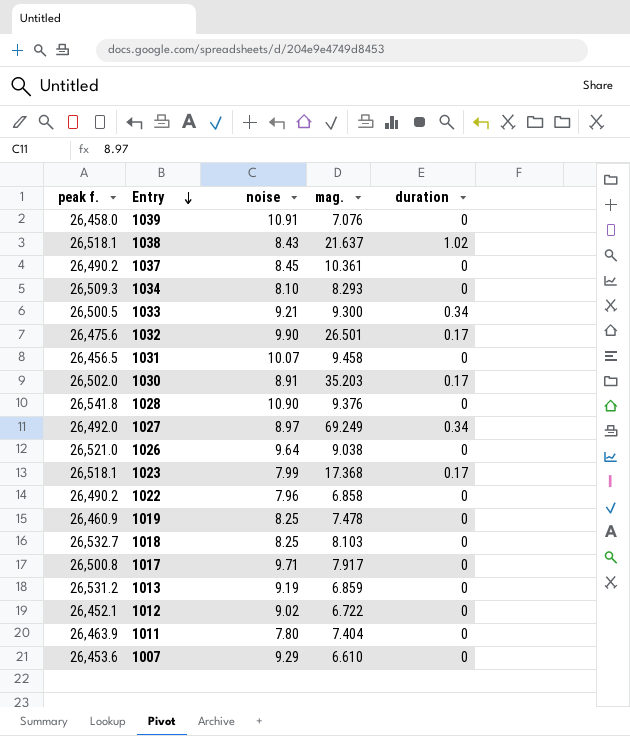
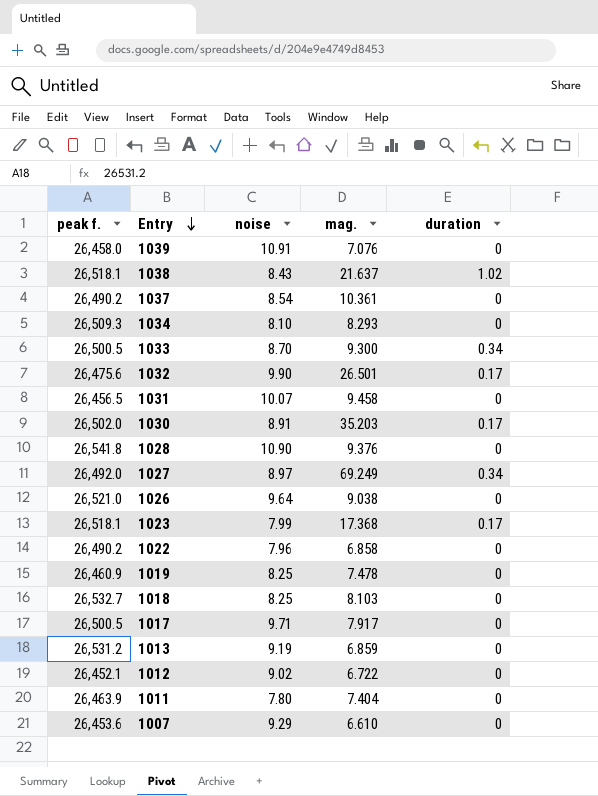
1037 | noise: 8.45 -> 8.54
1033 | noise: 9.21 -> 8.70
1017 | peak f.: 26,500.8 -> 26,500.5

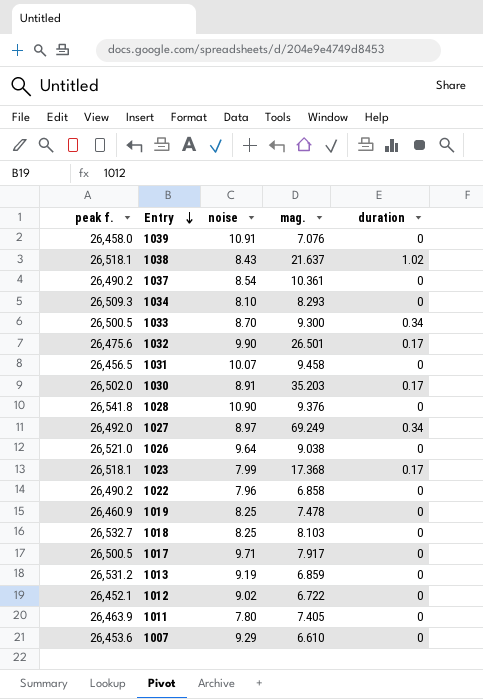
1011 | mag.: 7.404 -> 7.405

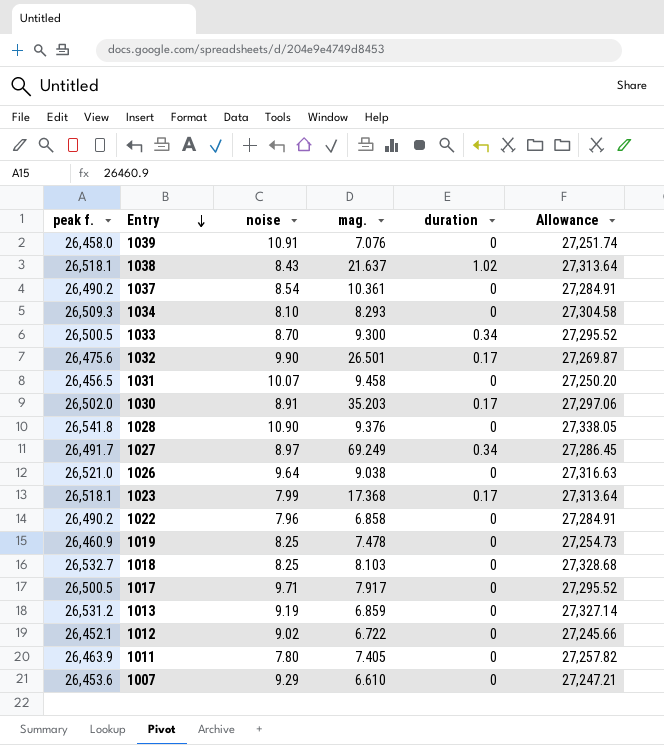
column Allowance | formula: none -> [peak f.] * 1.03
1027 | peak f.: 26,492.0 -> 26,491.7

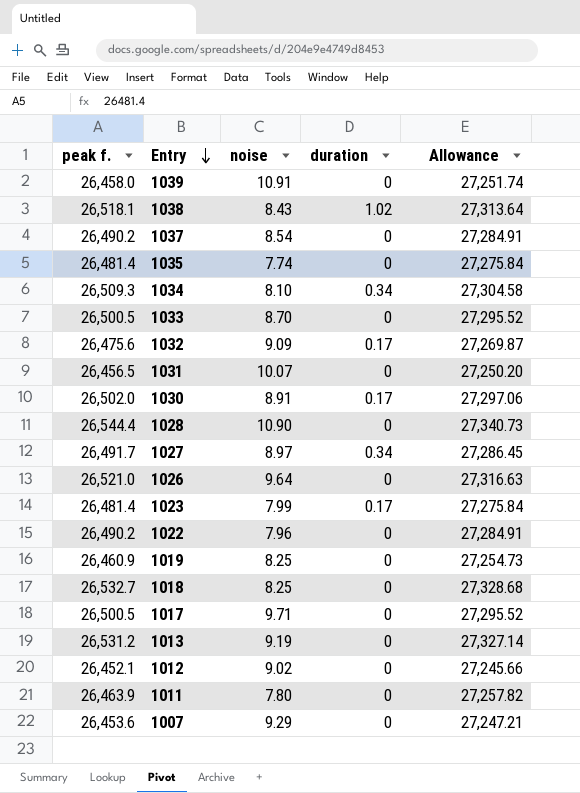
column mag. | position: 4 -> none
row 1035: none -> 26,481.4 | 7.74 | 0 | 27,275.84
1034 | duration: 0 -> 0.34
1033 | duration: 0.34 -> 0
1032 | noise: 9.90 -> 9.09
1028 | peak f.: 26,541.8 -> 26,544.4
1028 | Allowance: 27,338.05 -> 27,340.73
1023 | peak f.: 26,518.1 -> 26,481.4
1023 | Allowance: 27,313.64 -> 27,275.84

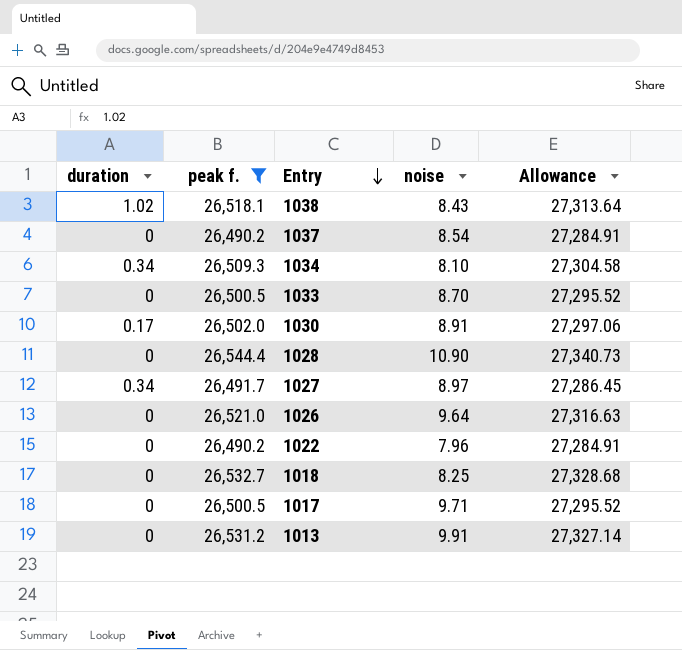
filter: none -> peak f. >= 26,490.2
column duration | position: 4 -> 1
1013 | noise: 9.19 -> 9.91

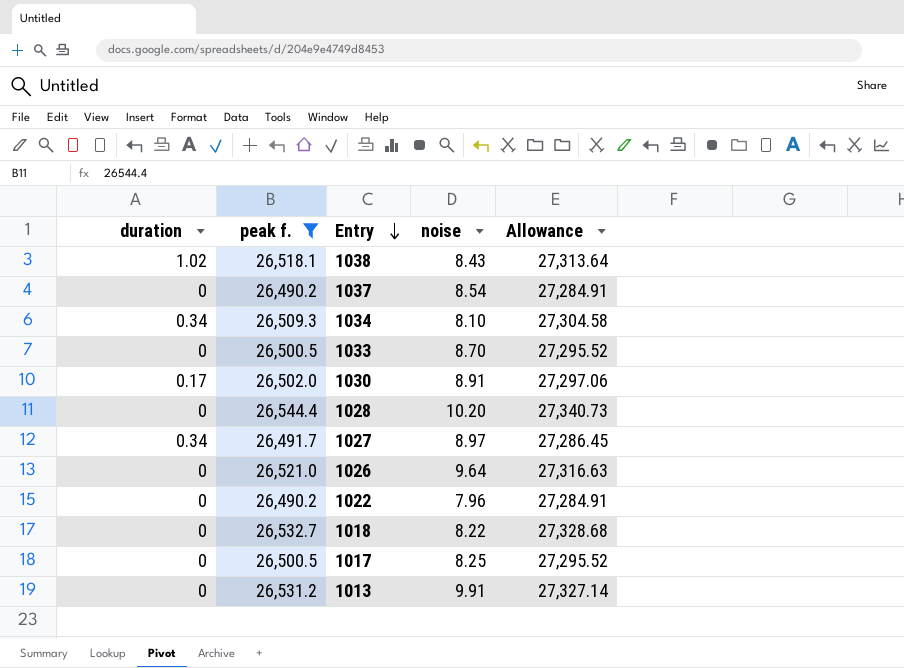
1028 | noise: 10.90 -> 10.20
1018 | noise: 8.25 -> 8.22
1017 | noise: 9.71 -> 8.25

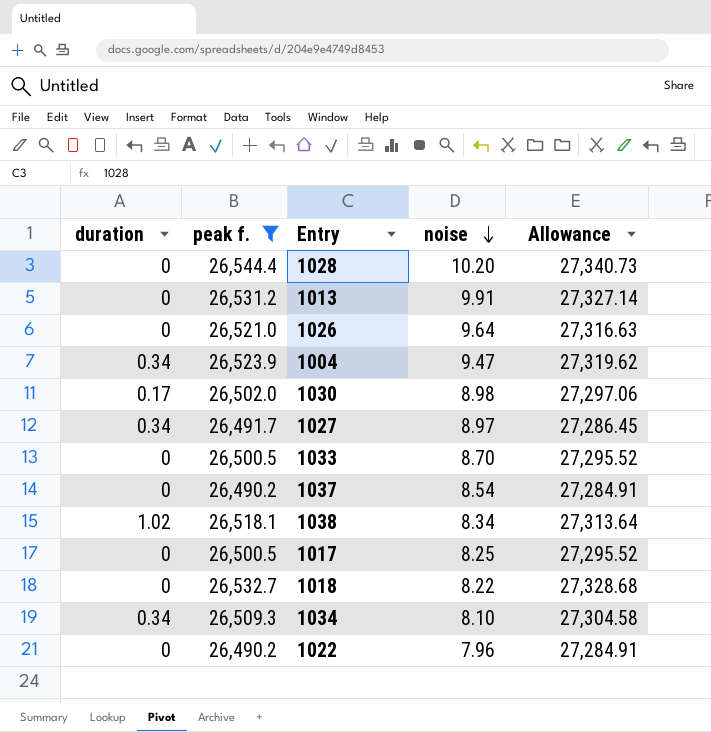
row order: Entry descending -> noise descending
row 1004: none -> 0.34 | 26,523.9 | 9.47 | 27,319.62
1030 | noise: 8.91 -> 8.98
1038 | noise: 8.43 -> 8.34

